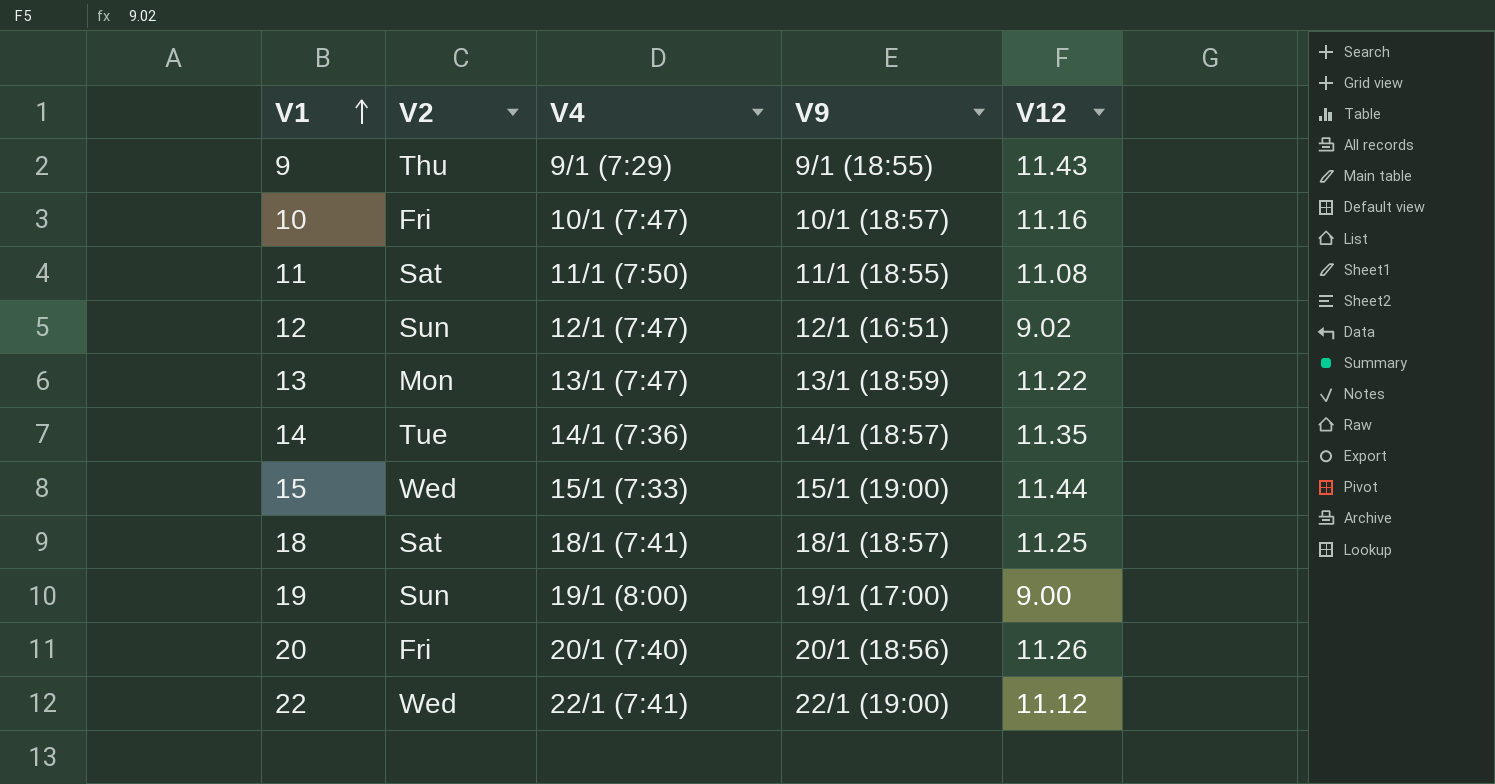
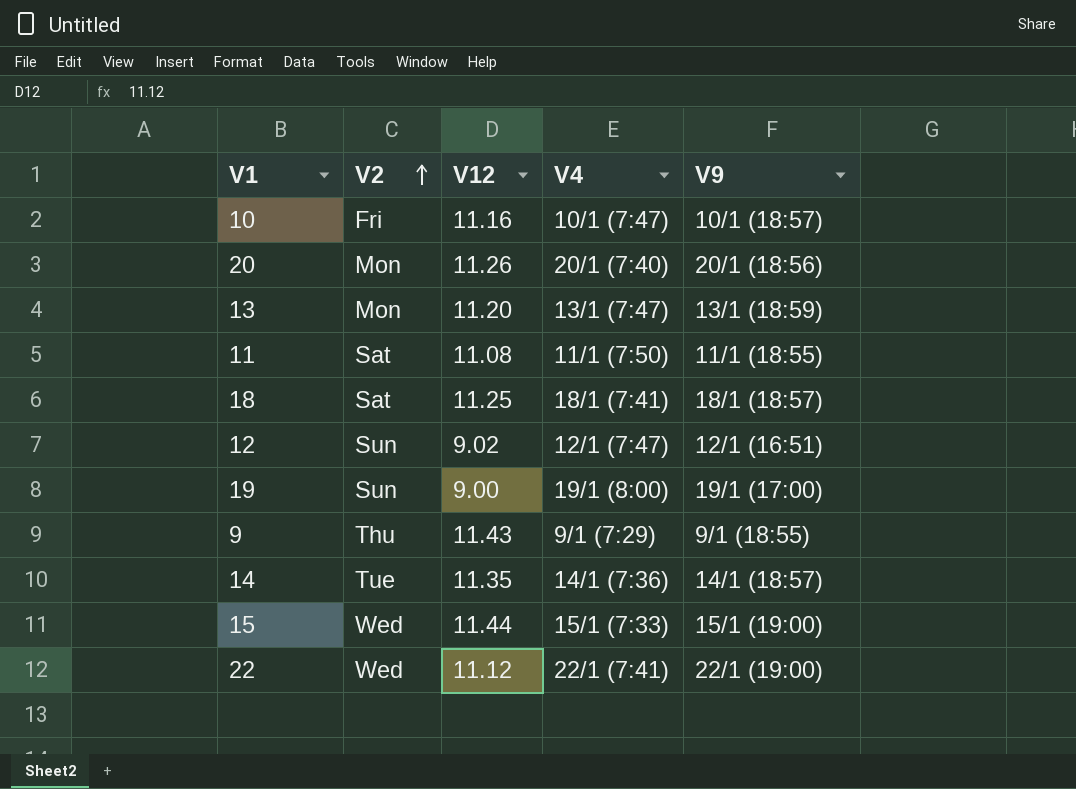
row order: V1 ascending -> V2 ascending
column V12 | position: 5 -> 3
20 | V2: Fri -> Mon
13 | V12: 11.22 -> 11.20

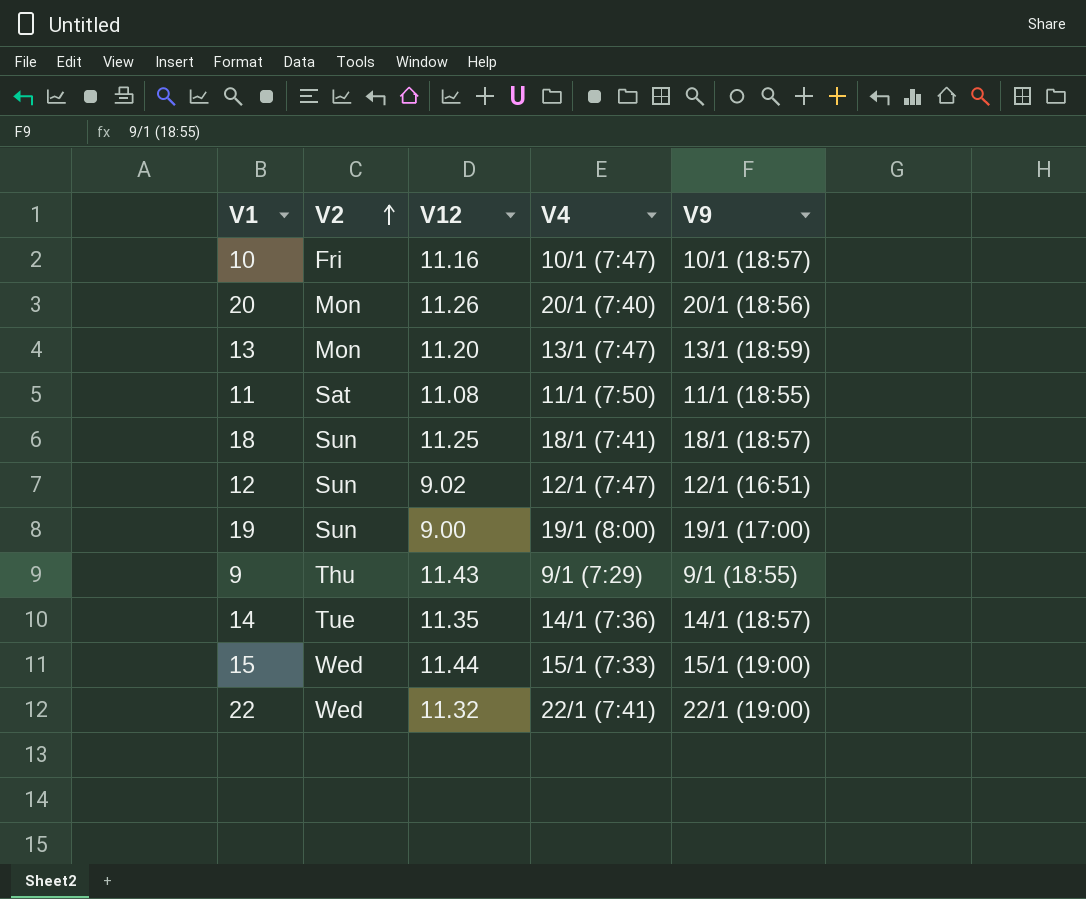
18 | V2: Sat -> Sun
22 | V12: 11.12 -> 11.32

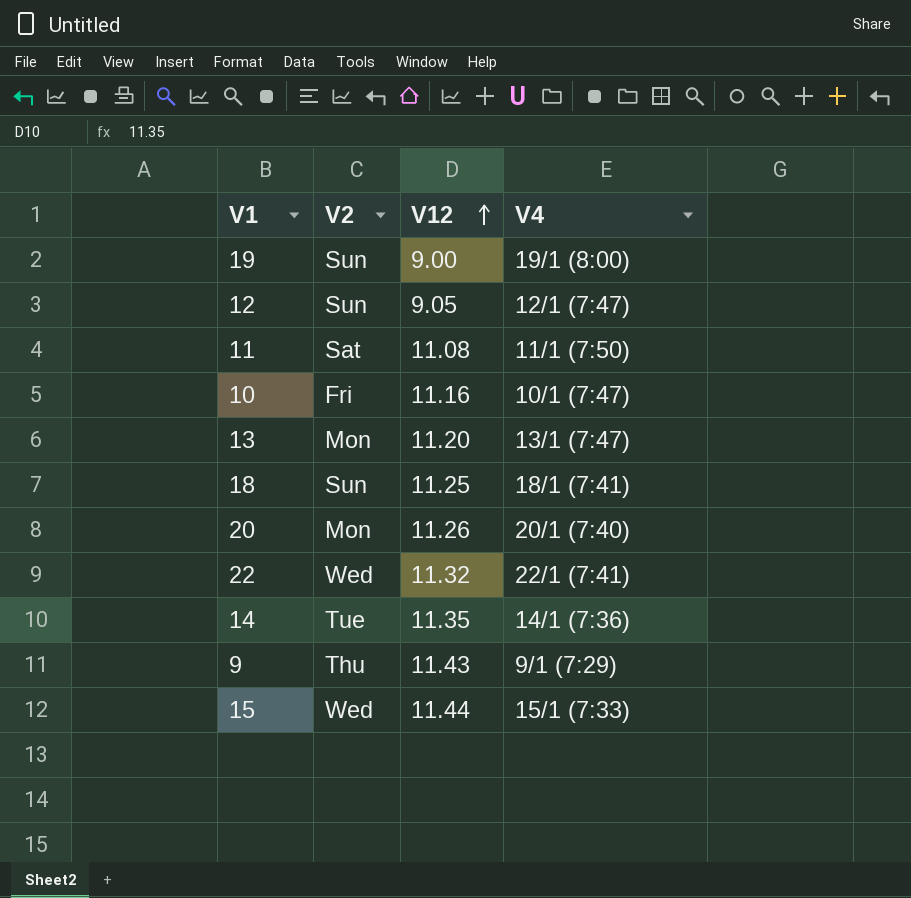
row order: V2 ascending -> V12 ascending
column V9 | position: 5 -> none
12 | V12: 9.02 -> 9.05

